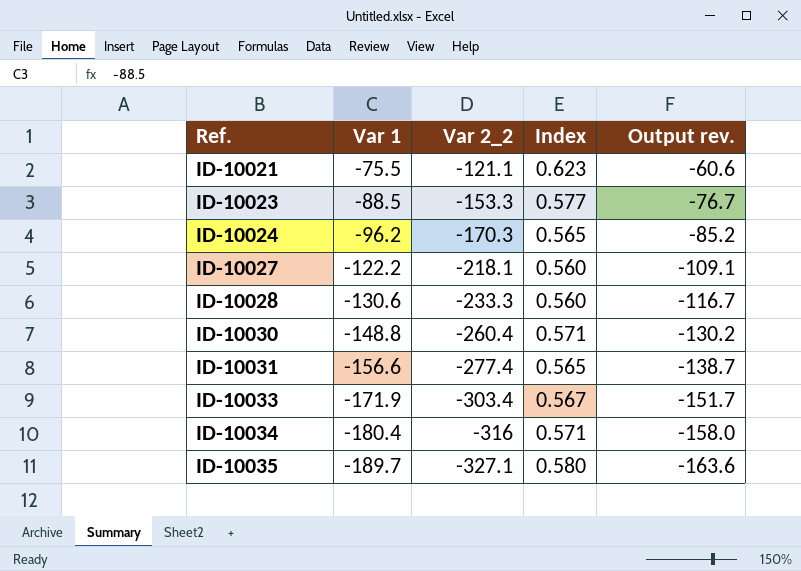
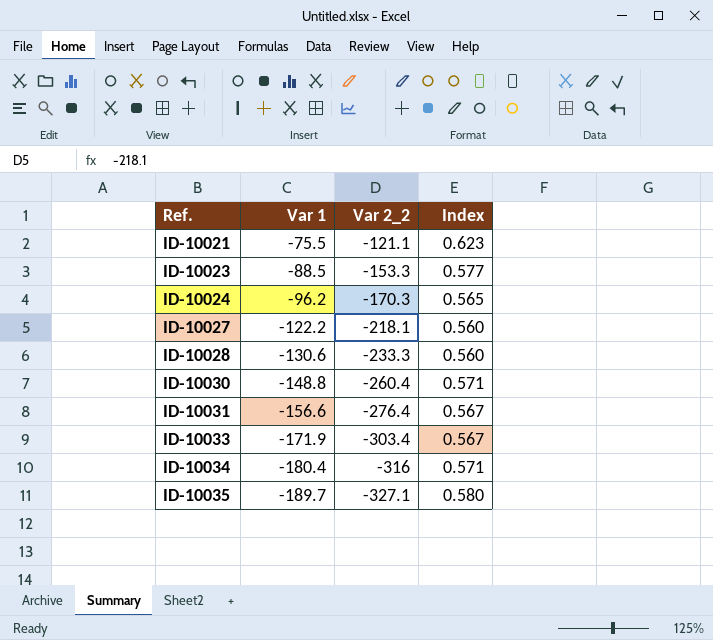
column Output rev. | formula: [Var 2_2] * 0.5 -> none
ID-10031 | Var 2_2: -277.4 -> -276.4
ID-10031 | Index: 0.565 -> 0.567

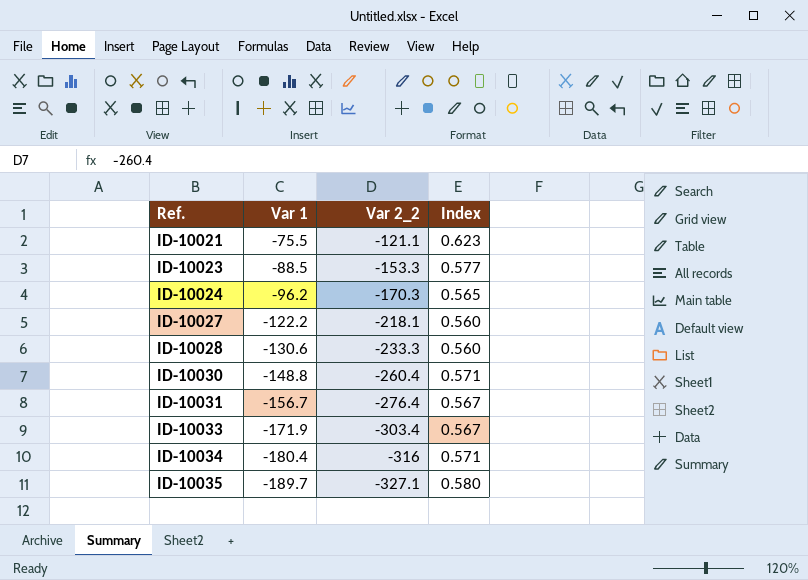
ID-10031 | Var 1: -156.6 -> -156.7

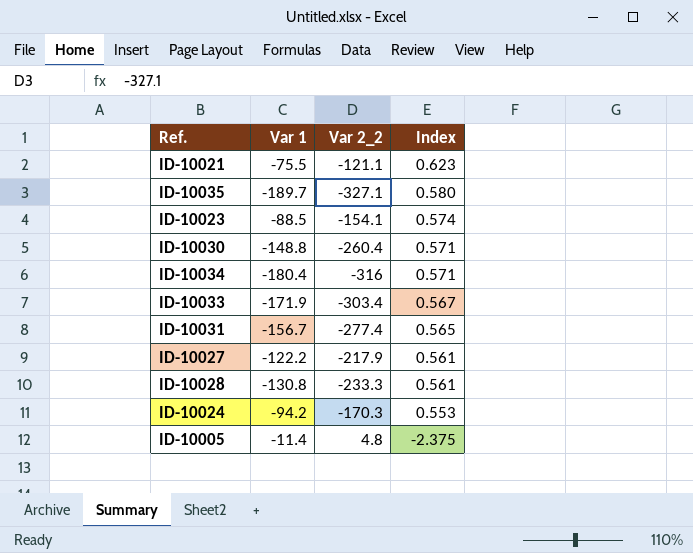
row order: Ref. ascending -> Index descending
ID-10023 | Var 2_2: -153.3 -> -154.1
ID-10023 | Index: 0.577 -> 0.574
ID-10031 | Var 2_2: -276.4 -> -277.4
ID-10031 | Index: 0.567 -> 0.565
ID-10027 | Var 2_2: -218.1 -> -217.9
ID-10027 | Index: 0.560 -> 0.561
ID-10028 | Var 1: -130.6 -> -130.8
ID-10028 | Index: 0.560 -> 0.561
ID-10024 | Var 1: -96.2 -> -94.2
ID-10024 | Index: 0.565 -> 0.553
row ID-10005: none -> -11.4 | 4.8 | -2.375

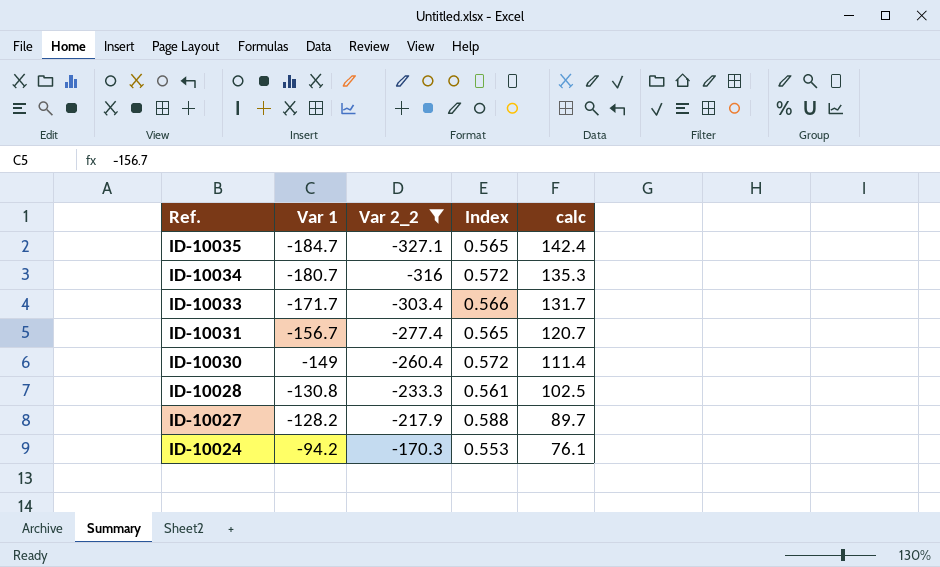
filter: none -> Var 2_2 <= -170.3
row order: Index descending -> Ref. descending
column calc | formula: none -> [Var 1] - [Var 2_2]
ID-10035 | Var 1: -189.7 -> -184.7
ID-10035 | Index: 0.580 -> 0.565
ID-10034 | Var 1: -180.4 -> -180.7
ID-10034 | Index: 0.571 -> 0.572
ID-10033 | Var 1: -171.9 -> -171.7
ID-10033 | Index: 0.567 -> 0.566
ID-10030 | Var 1: -148.8 -> -149
ID-10030 | Index: 0.571 -> 0.572
ID-10027 | Var 1: -122.2 -> -128.2
ID-10027 | Index: 0.561 -> 0.588

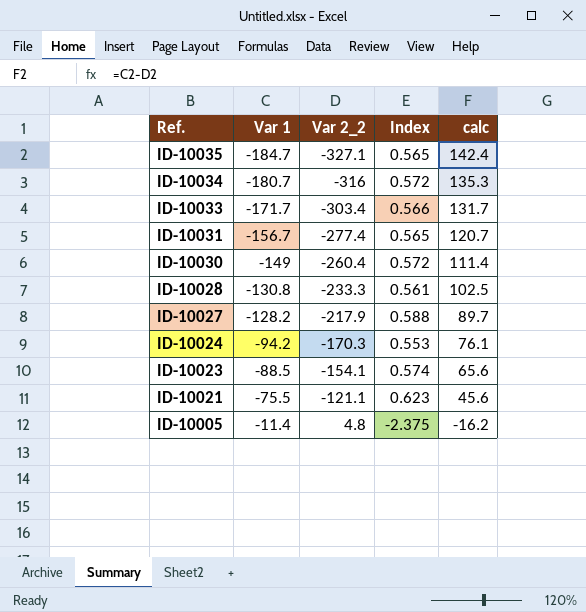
filter: Var 2_2 <= -170.3 -> none

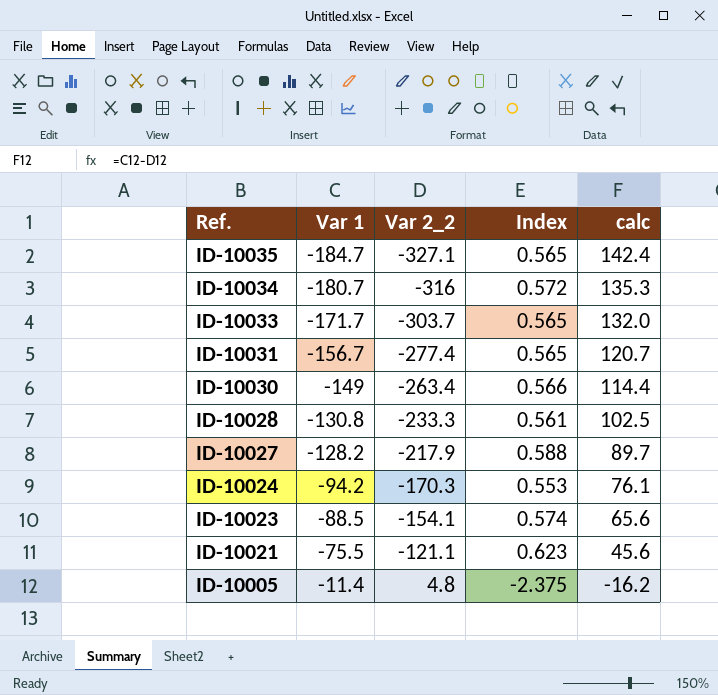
ID-10033 | Var 2_2: -303.4 -> -303.7
ID-10033 | Index: 0.566 -> 0.565
ID-10033 | calc: 131.7 -> 132.0
ID-10030 | Var 2_2: -260.4 -> -263.4
ID-10030 | Index: 0.572 -> 0.566
ID-10030 | calc: 111.4 -> 114.4

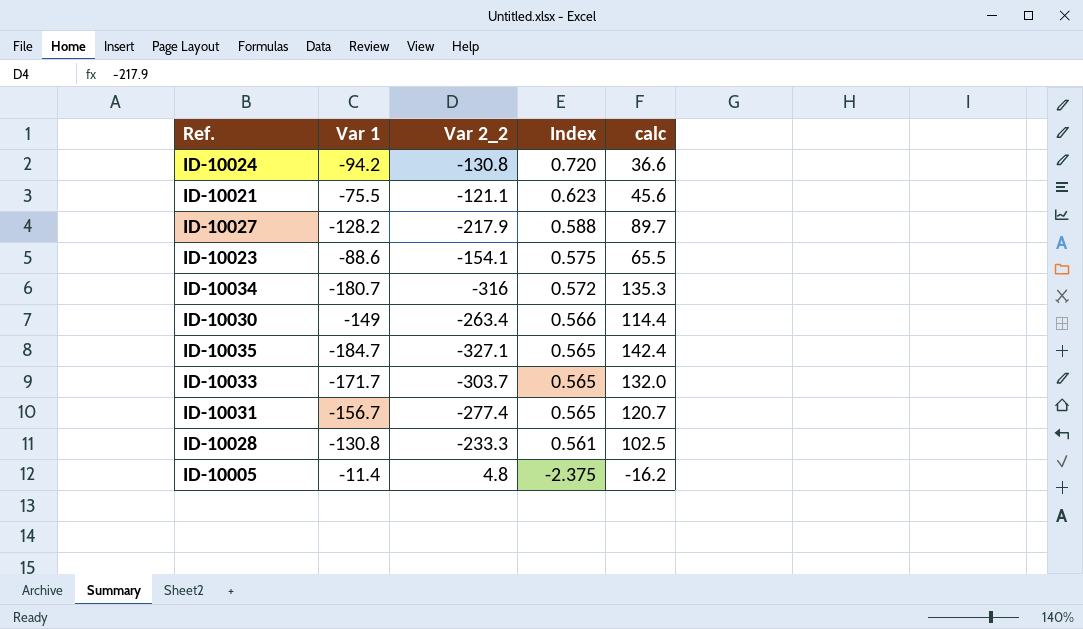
row order: Ref. descending -> Index descending
ID-10024 | Var 2_2: -170.3 -> -130.8
ID-10024 | Index: 0.553 -> 0.720
ID-10024 | calc: 76.1 -> 36.6
ID-10023 | Var 1: -88.5 -> -88.6
ID-10023 | Index: 0.574 -> 0.575
ID-10023 | calc: 65.6 -> 65.5

